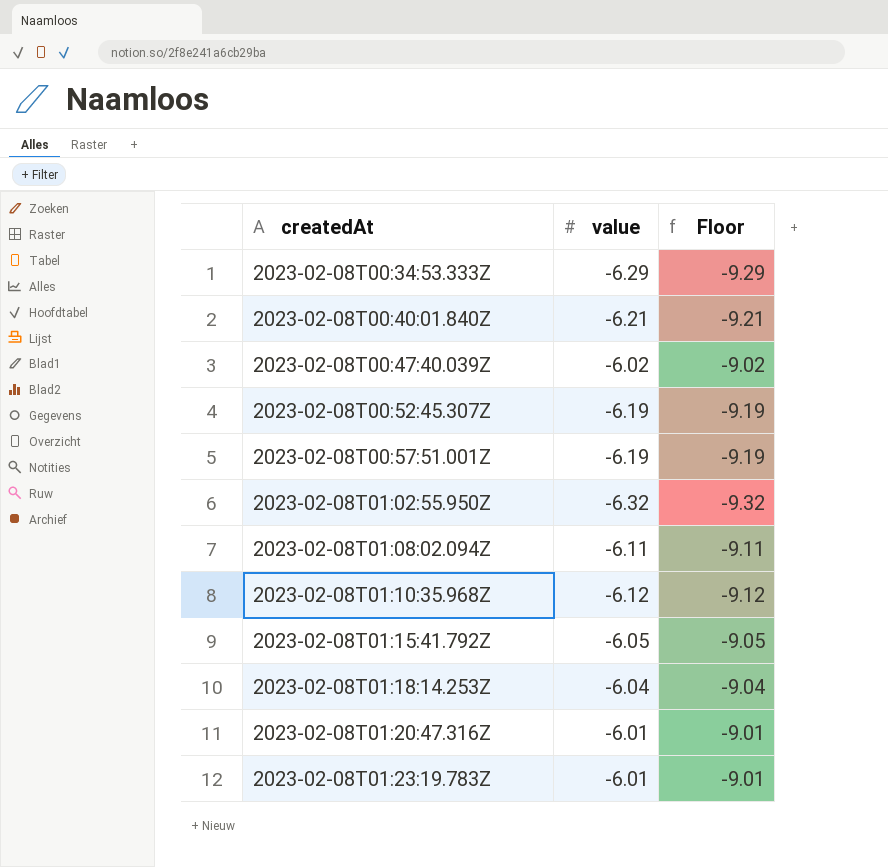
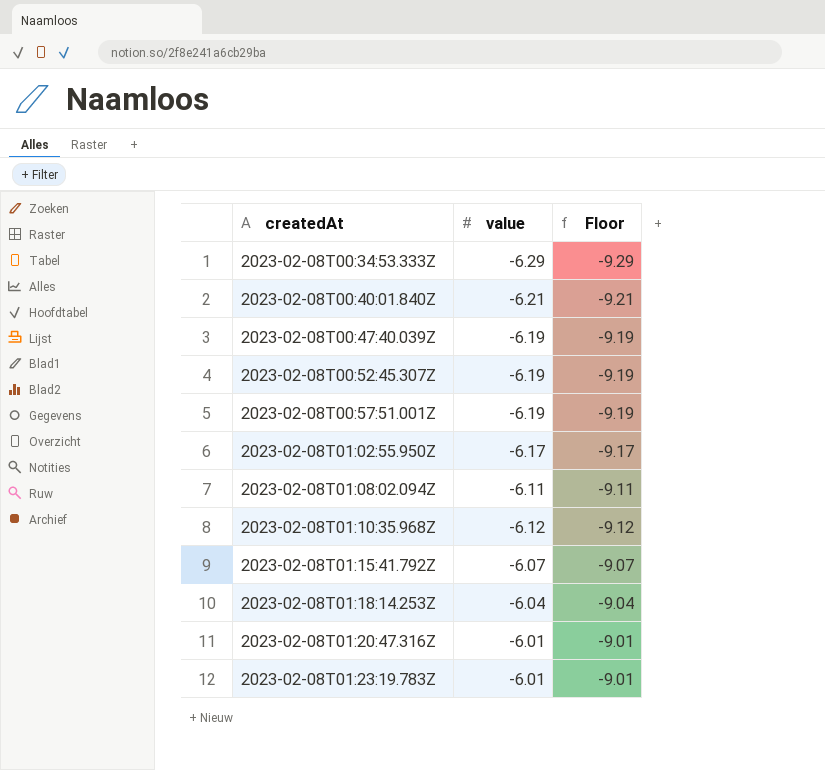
2023-02-08T00:47:40.039Z | value: -6.02 -> -6.19
2023-02-08T00:47:40.039Z | Floor: -9.02 -> -9.19
2023-02-08T01:02:55.950Z | value: -6.32 -> -6.17
2023-02-08T01:02:55.950Z | Floor: -9.32 -> -9.17
2023-02-08T01:15:41.792Z | value: -6.05 -> -6.07
2023-02-08T01:15:41.792Z | Floor: -9.05 -> -9.07

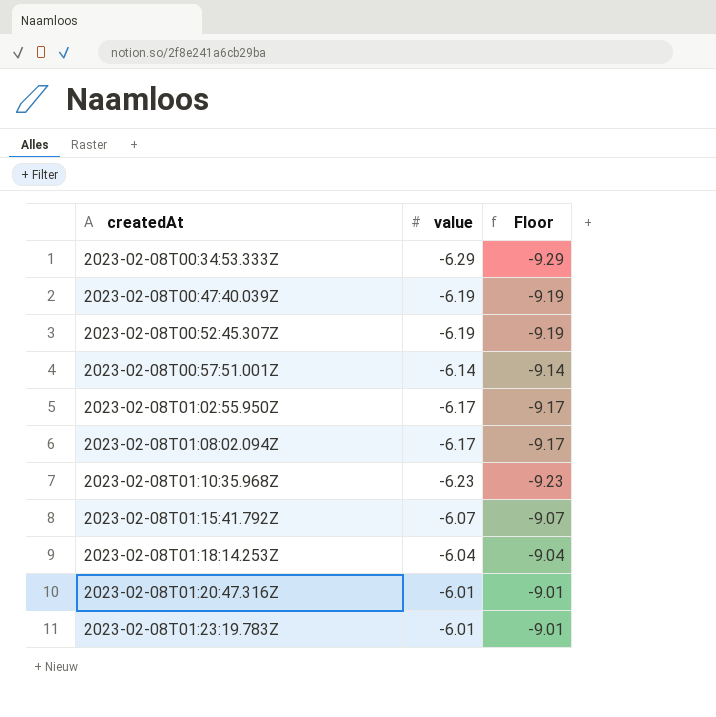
row 2023-02-08T00:40:01.840Z: -6.21 | -9.21 -> none
2023-02-08T00:57:51.001Z | value: -6.19 -> -6.14
2023-02-08T00:57:51.001Z | Floor: -9.19 -> -9.14
2023-02-08T01:08:02.094Z | value: -6.11 -> -6.17
2023-02-08T01:08:02.094Z | Floor: -9.11 -> -9.17
2023-02-08T01:10:35.968Z | value: -6.12 -> -6.23
2023-02-08T01:10:35.968Z | Floor: -9.12 -> -9.23

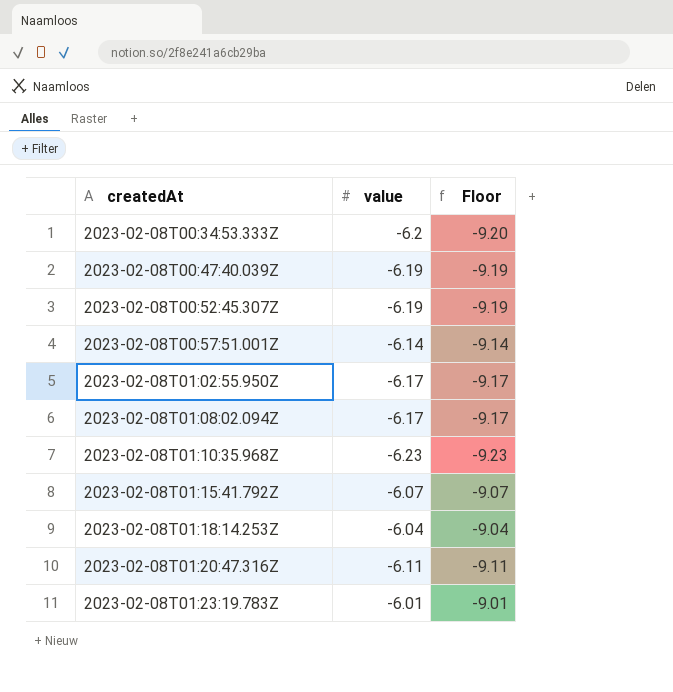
2023-02-08T00:34:53.333Z | value: -6.29 -> -6.2
2023-02-08T00:34:53.333Z | Floor: -9.29 -> -9.20
2023-02-08T01:20:47.316Z | value: -6.01 -> -6.11
2023-02-08T01:20:47.316Z | Floor: -9.01 -> -9.11

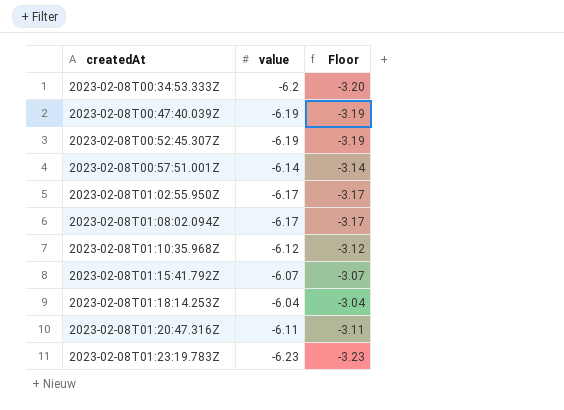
column Floor | formula: [value] - 3 -> [value] + 3
2023-02-08T01:10:35.968Z | value: -6.23 -> -6.12
2023-02-08T01:23:19.783Z | value: -6.01 -> -6.23

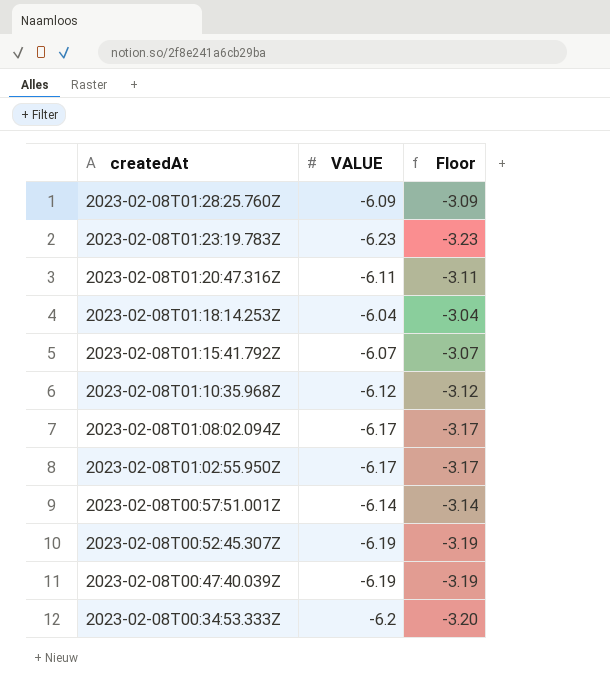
row order: createdAt ascending -> createdAt descending
column name: value -> VALUE
row 2023-02-08T01:28:25.760Z: none -> -6.09 | -3.09

